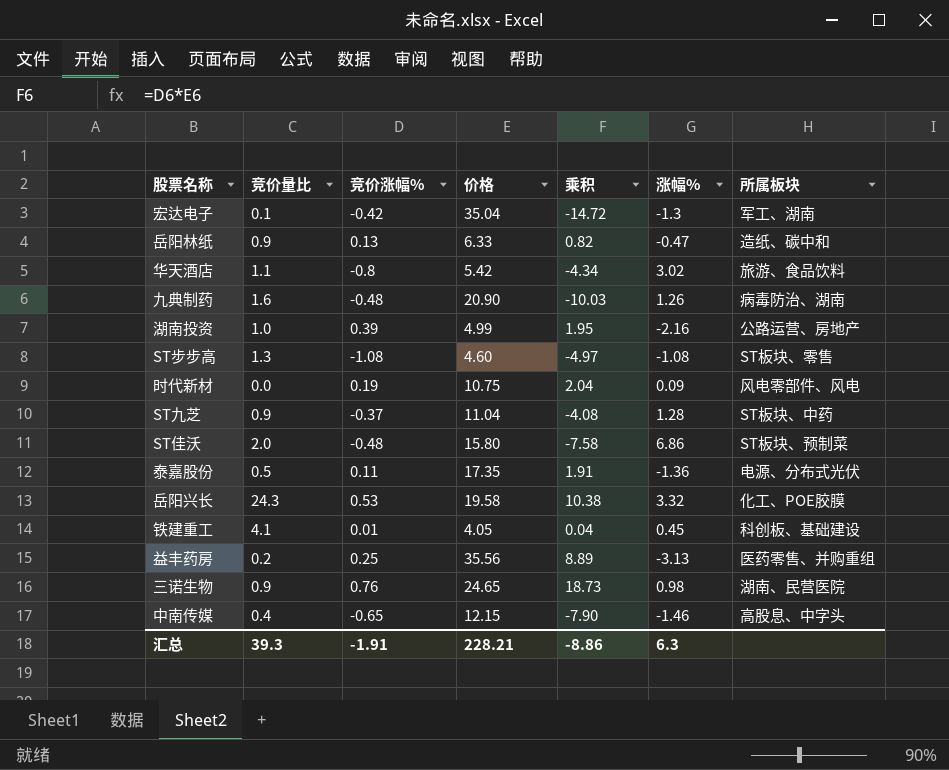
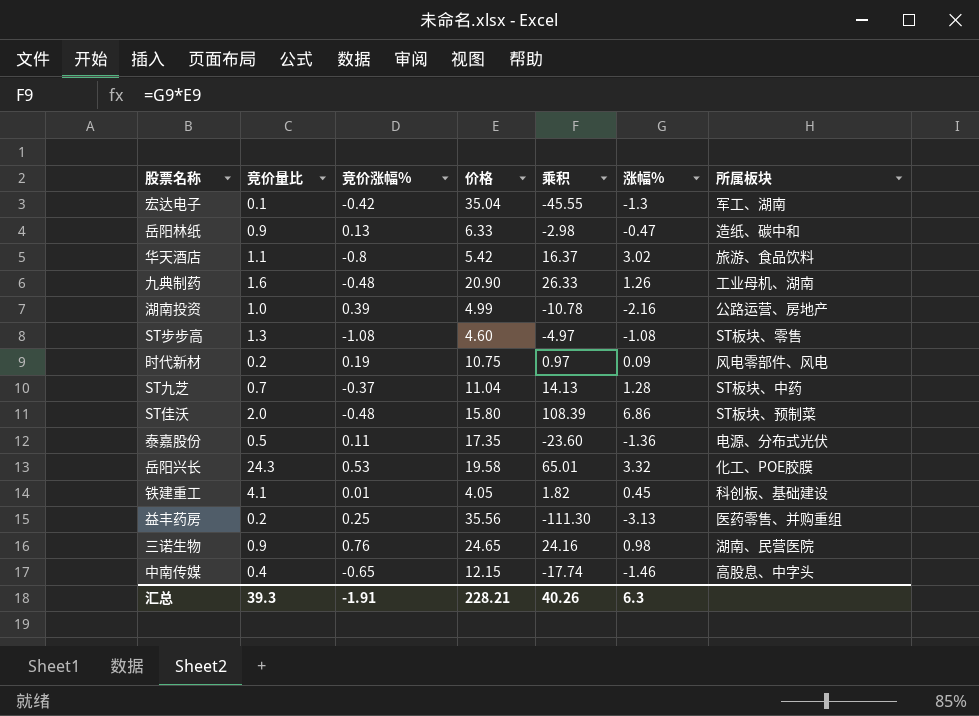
column 乘积 | formula: [竞价涨幅%] * [价格] -> [价格] * [涨幅%]
九典制药 | 所属板块: 病毒防治、湖南 -> 工业母机、湖南
时代新材 | 竞价量比: 0.0 -> 0.2
ST九芝 | 竞价量比: 0.9 -> 0.7
汇总 | 乘积: -8.86 -> 40.26

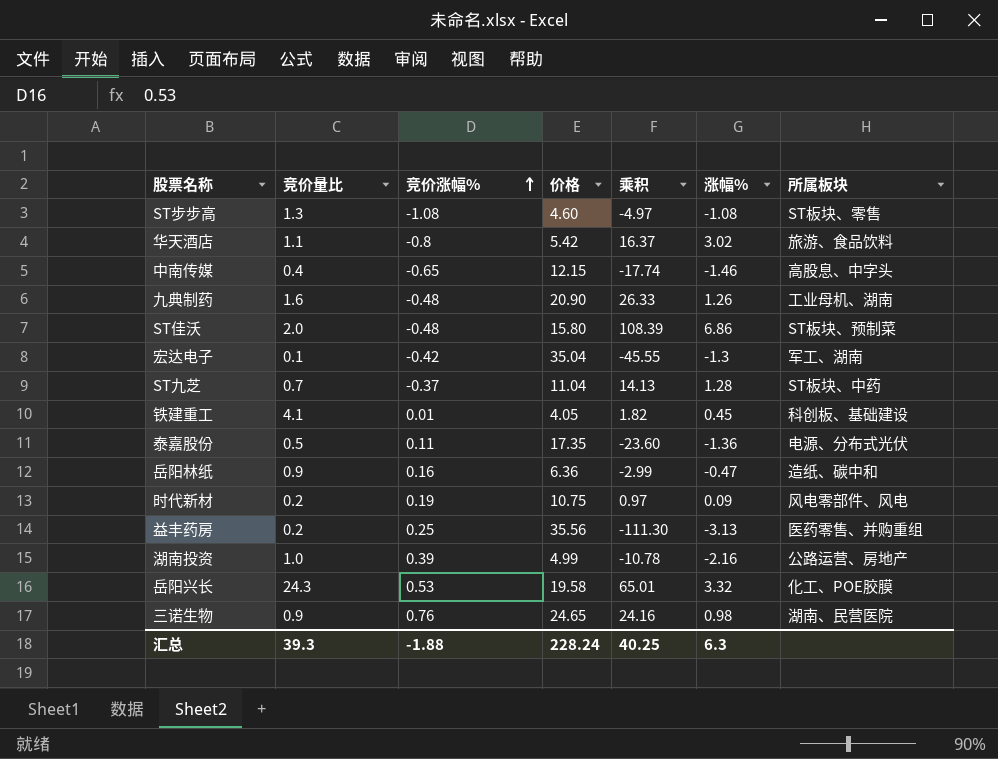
row order: none -> 竞价涨幅% ascending
岳阳林纸 | 竞价涨幅%: 0.13 -> 0.16
岳阳林纸 | 价格: 6.33 -> 6.36
岳阳林纸 | 乘积: -2.98 -> -2.99
汇总 | 竞价涨幅%: -1.91 -> -1.88
汇总 | 价格: 228.21 -> 228.24
汇总 | 乘积: 40.26 -> 40.25

